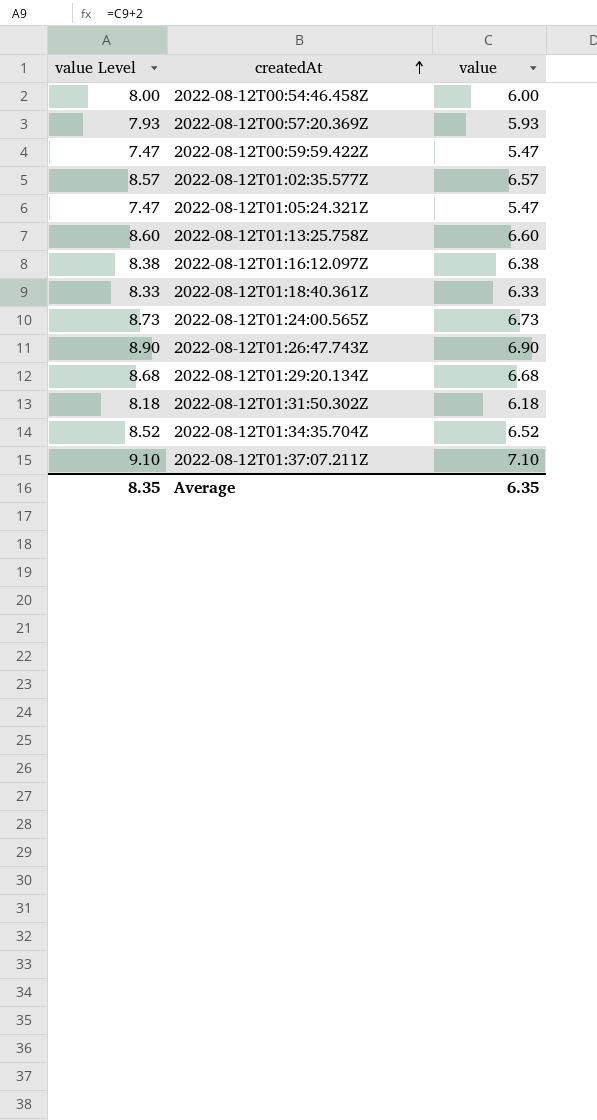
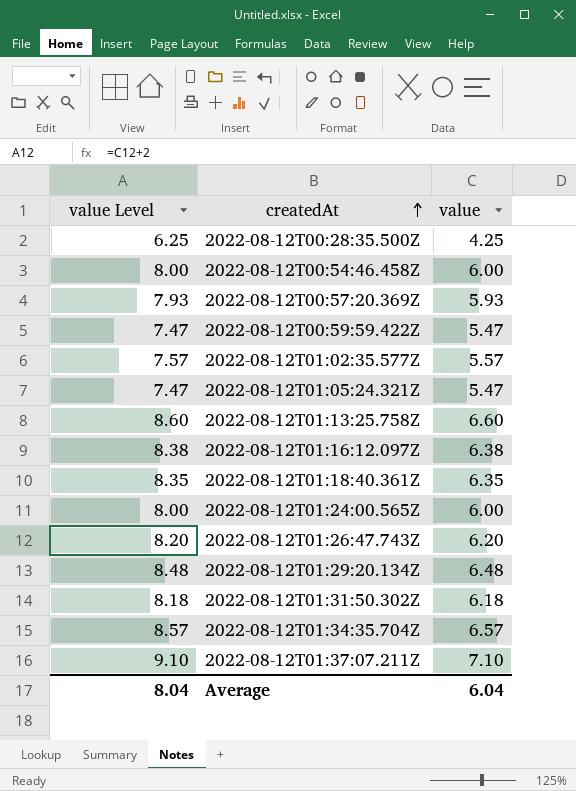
row 2022-08-12T00:28:35.500Z: none -> 6.25 | 4.25
2022-08-12T01:02:35.577Z | value Level: 8.57 -> 7.57
2022-08-12T01:02:35.577Z | value: 6.57 -> 5.57
2022-08-12T01:18:40.361Z | value Level: 8.33 -> 8.35
2022-08-12T01:18:40.361Z | value: 6.33 -> 6.35
2022-08-12T01:24:00.565Z | value Level: 8.73 -> 8.00
2022-08-12T01:24:00.565Z | value: 6.73 -> 6.00
2022-08-12T01:26:47.743Z | value Level: 8.90 -> 8.20
2022-08-12T01:26:47.743Z | value: 6.90 -> 6.20
2022-08-12T01:29:20.134Z | value Level: 8.68 -> 8.48
2022-08-12T01:29:20.134Z | value: 6.68 -> 6.48
2022-08-12T01:34:35.704Z | value Level: 8.52 -> 8.57
2022-08-12T01:34:35.704Z | value: 6.52 -> 6.57
Average | value Level: 8.35 -> 8.04
Average | value: 6.35 -> 6.04

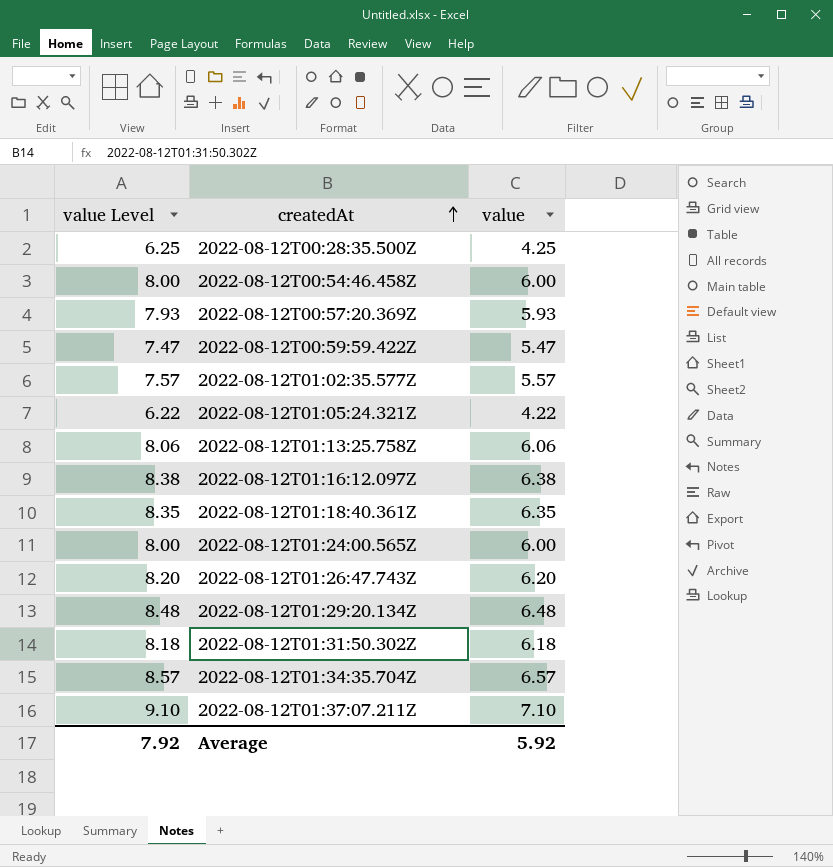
2022-08-12T01:05:24.321Z | value Level: 7.47 -> 6.22
2022-08-12T01:05:24.321Z | value: 5.47 -> 4.22
2022-08-12T01:13:25.758Z | value Level: 8.60 -> 8.06
2022-08-12T01:13:25.758Z | value: 6.60 -> 6.06
Average | value Level: 8.04 -> 7.92
Average | value: 6.04 -> 5.92

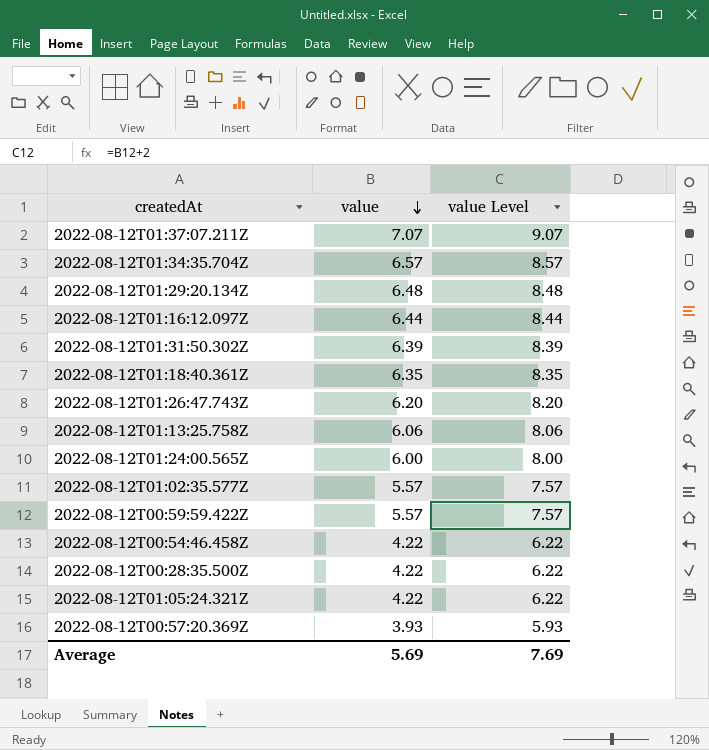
row order: createdAt ascending -> value descending
column value Level | position: 1 -> 3
2022-08-12T01:37:07.211Z | value: 7.10 -> 7.07
2022-08-12T01:37:07.211Z | value Level: 9.10 -> 9.07
2022-08-12T01:16:12.097Z | value: 6.38 -> 6.44
2022-08-12T01:16:12.097Z | value Level: 8.38 -> 8.44
2022-08-12T01:31:50.302Z | value: 6.18 -> 6.39
2022-08-12T01:31:50.302Z | value Level: 8.18 -> 8.39
2022-08-12T00:59:59.422Z | value: 5.47 -> 5.57
2022-08-12T00:59:59.422Z | value Level: 7.47 -> 7.57
2022-08-12T00:54:46.458Z | value: 6.00 -> 4.22
2022-08-12T00:54:46.458Z | value Level: 8.00 -> 6.22
2022-08-12T00:28:35.500Z | value: 4.25 -> 4.22
2022-08-12T00:28:35.500Z | value Level: 6.25 -> 6.22
2022-08-12T00:57:20.369Z | value: 5.93 -> 3.93
2022-08-12T00:57:20.369Z | value Level: 7.93 -> 5.93
Average | value: 5.92 -> 5.69
Average | value Level: 7.92 -> 7.69

